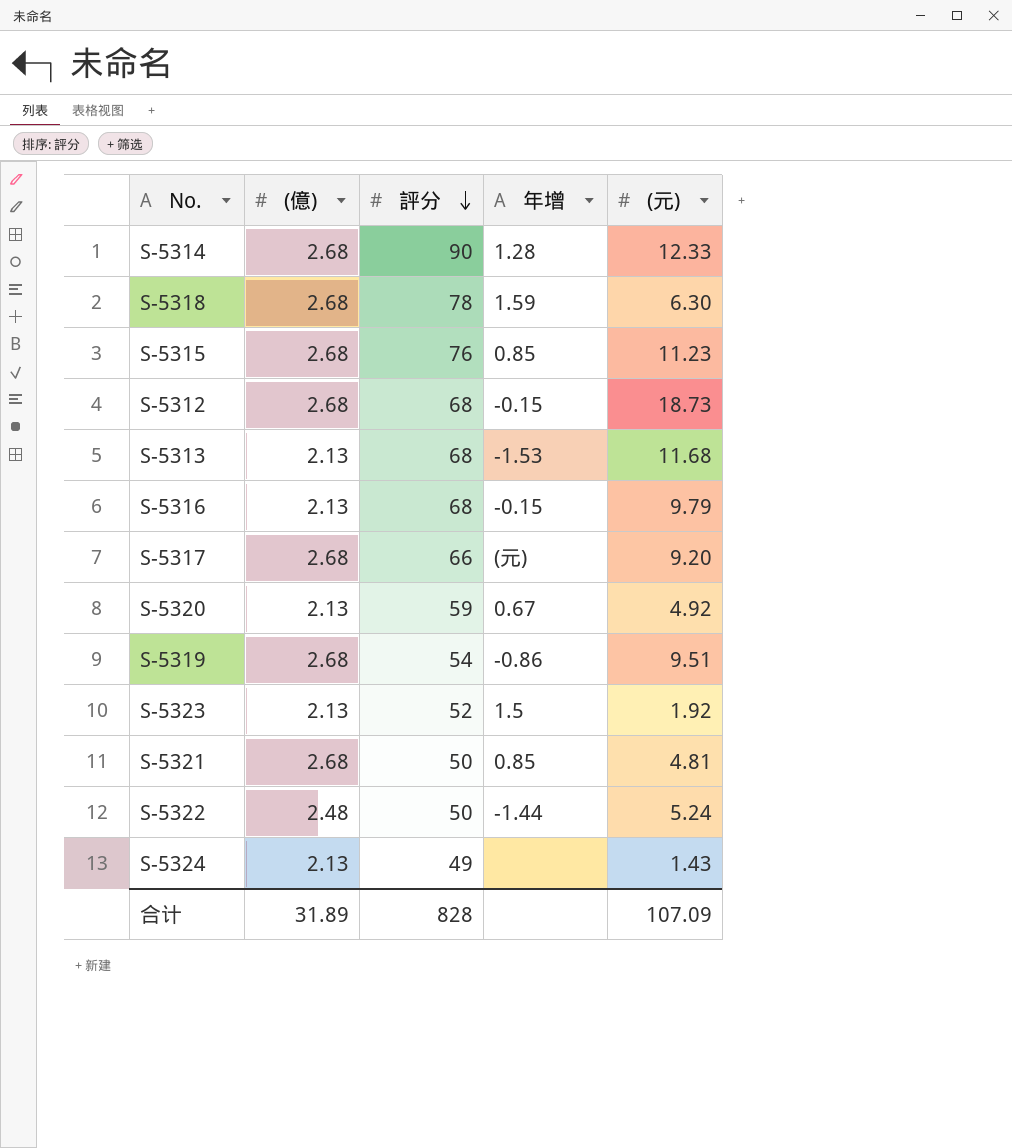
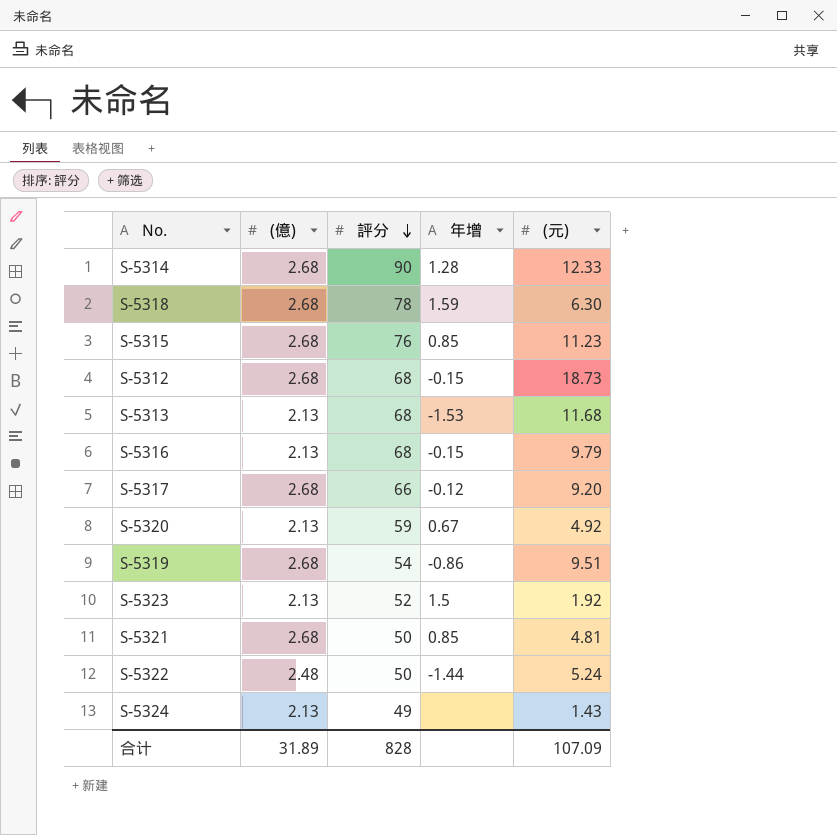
S-5317 | 年增: (元) -> -0.12

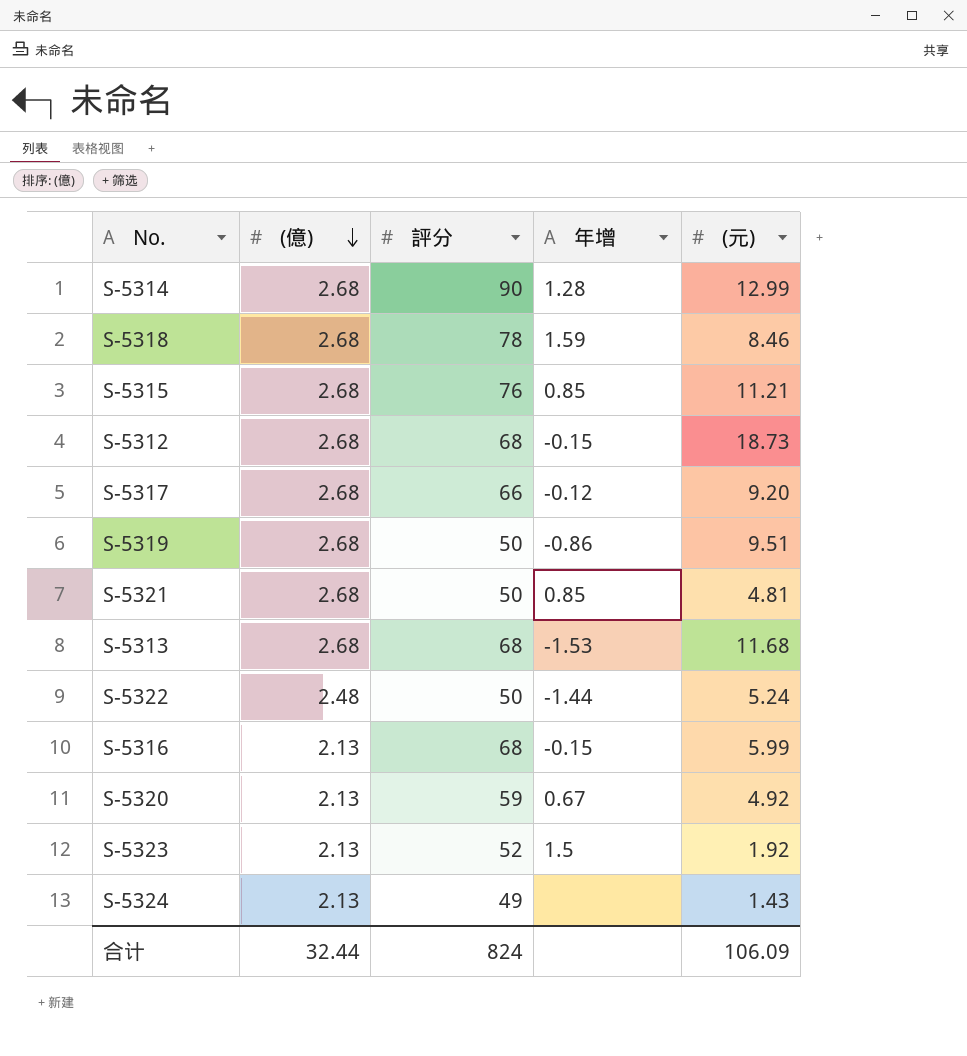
row order: 評分 descending -> (億) descending
S-5314 | (元): 12.33 -> 12.99
S-5318 | (元): 6.30 -> 8.46
S-5315 | (元): 11.23 -> 11.21
S-5319 | 評分: 54 -> 50
S-5313 | (億): 2.13 -> 2.68
S-5316 | (元): 9.79 -> 5.99
合计 | (億): 31.89 -> 32.44
合计 | 評分: 828 -> 824
合计 | (元): 107.09 -> 106.09

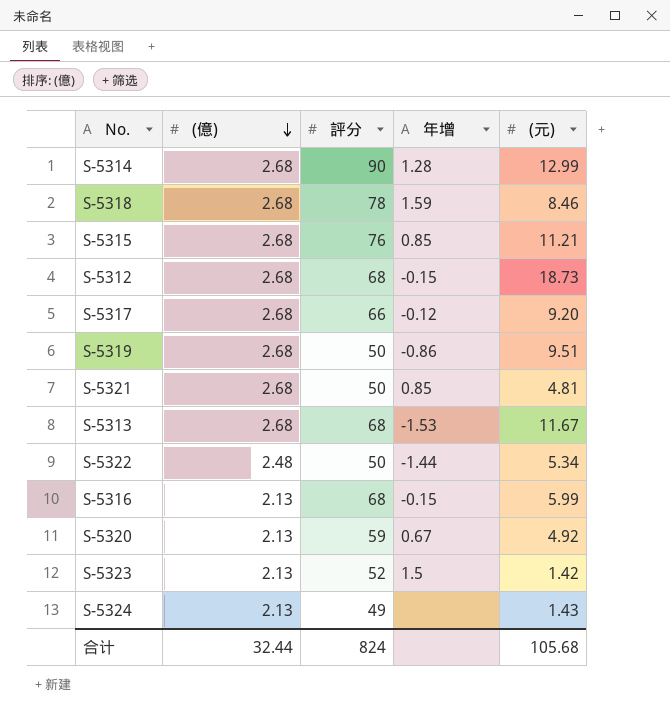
S-5313 | (元): 11.68 -> 11.67
S-5322 | (元): 5.24 -> 5.34
S-5323 | (元): 1.92 -> 1.42
合计 | (元): 106.09 -> 105.68

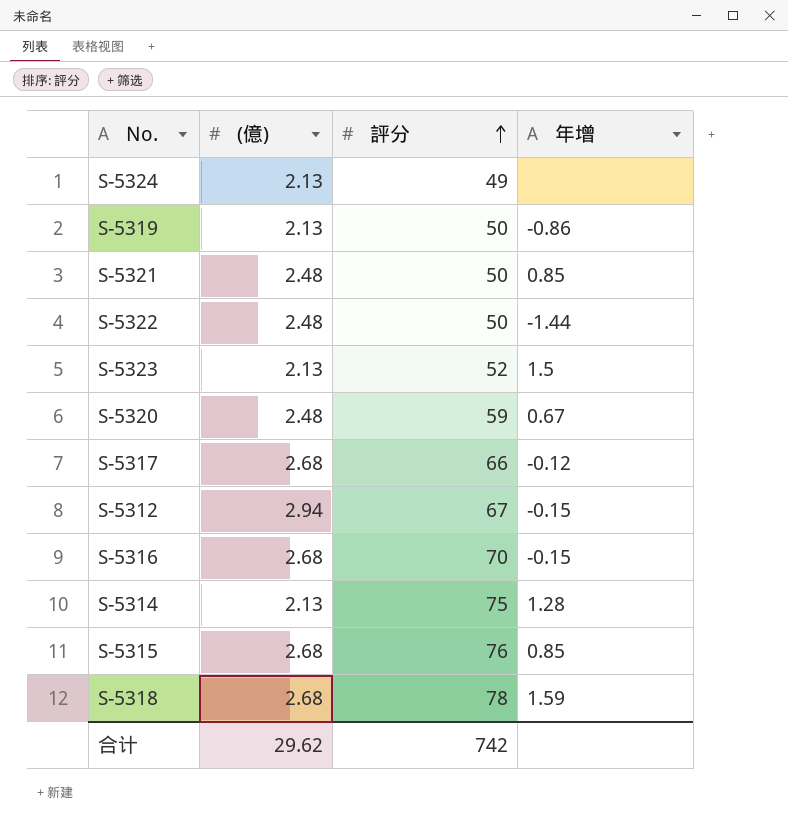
row order: (億) descending -> 評分 ascending
column (元) | position: 5 -> none
row S-5313: 2.68 | 68 | -1.53 | 11.67 -> none
S-5319 | (億): 2.68 -> 2.13
S-5321 | (億): 2.68 -> 2.48
S-5320 | (億): 2.13 -> 2.48
S-5312 | (億): 2.68 -> 2.94
S-5312 | 評分: 68 -> 67
S-5316 | (億): 2.13 -> 2.68
S-5316 | 評分: 68 -> 70
S-5314 | (億): 2.68 -> 2.13
S-5314 | 評分: 90 -> 75
合计 | (億): 32.44 -> 29.62
合计 | 評分: 824 -> 742

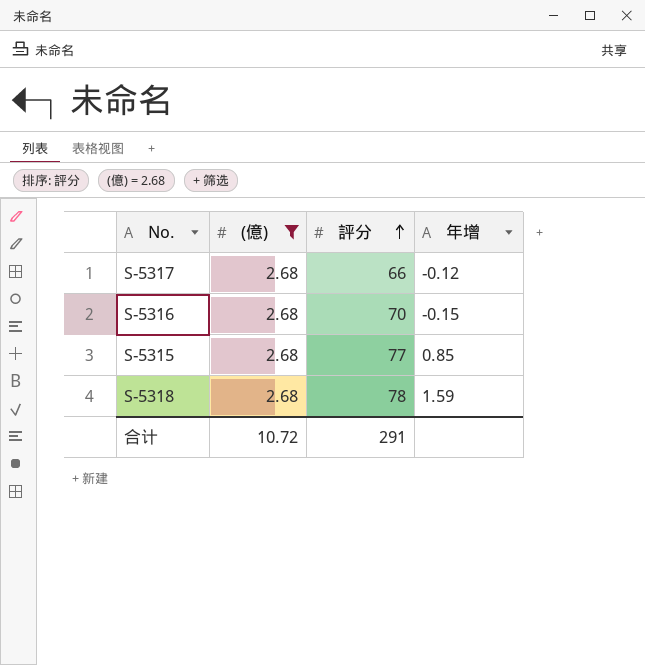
filter: none -> (億) = 2.68
S-5315 | 評分: 76 -> 77
合计 | (億): 29.62 -> 10.72
合计 | 評分: 742 -> 291

